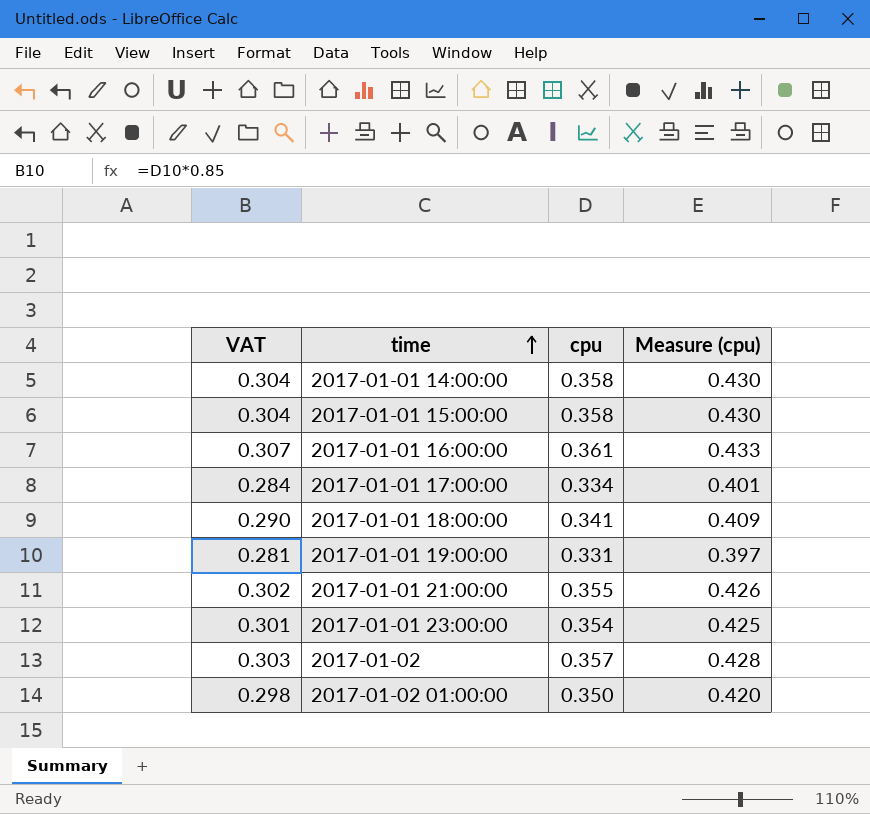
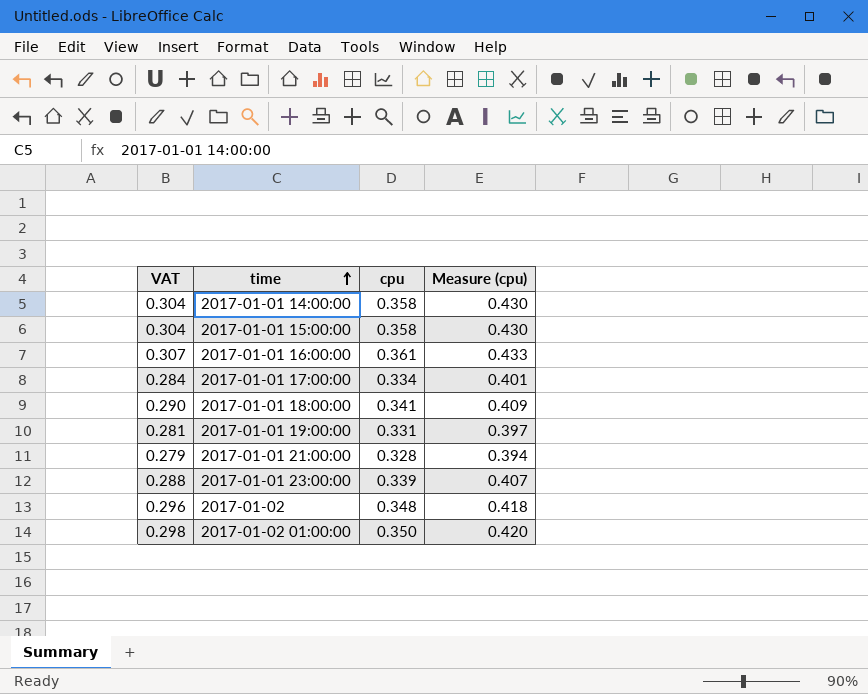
2017-01-01 21:00:00 | VAT: 0.302 -> 0.279
2017-01-01 21:00:00 | cpu: 0.355 -> 0.328
2017-01-01 21:00:00 | Measure (cpu): 0.426 -> 0.394
2017-01-01 23:00:00 | VAT: 0.301 -> 0.288
2017-01-01 23:00:00 | cpu: 0.354 -> 0.339
2017-01-01 23:00:00 | Measure (cpu): 0.425 -> 0.407
2017-01-02 | VAT: 0.303 -> 0.296
2017-01-02 | cpu: 0.357 -> 0.348
2017-01-02 | Measure (cpu): 0.428 -> 0.418

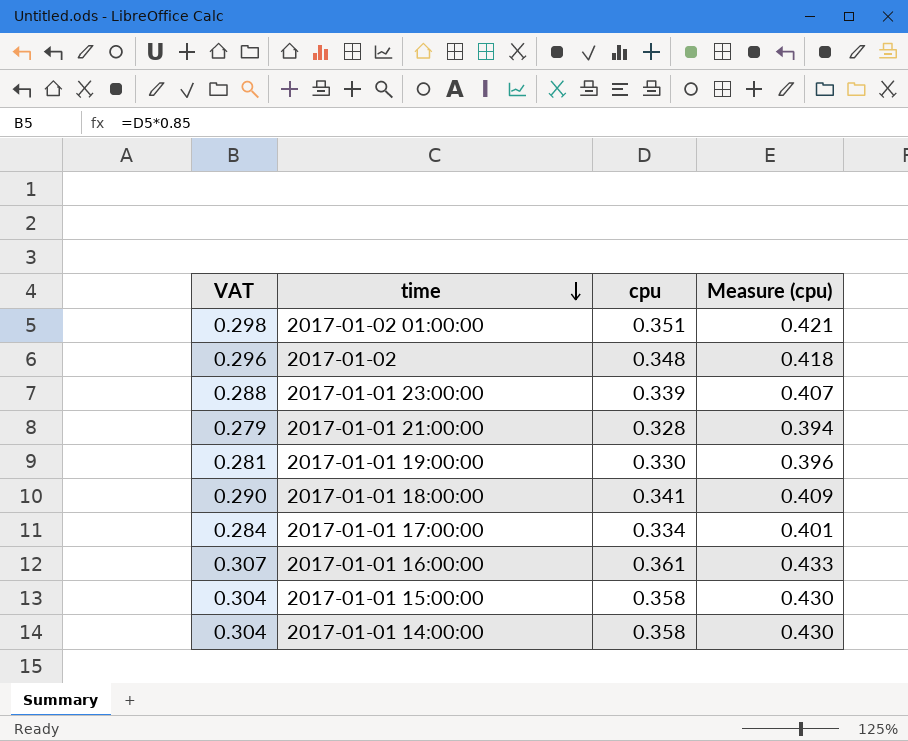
row order: time ascending -> time descending
2017-01-02 01:00:00 | cpu: 0.350 -> 0.351
2017-01-02 01:00:00 | Measure (cpu): 0.420 -> 0.421
2017-01-01 19:00:00 | cpu: 0.331 -> 0.330
2017-01-01 19:00:00 | Measure (cpu): 0.397 -> 0.396

